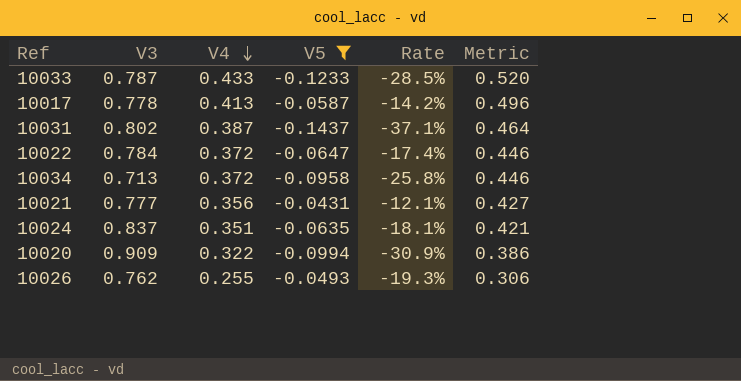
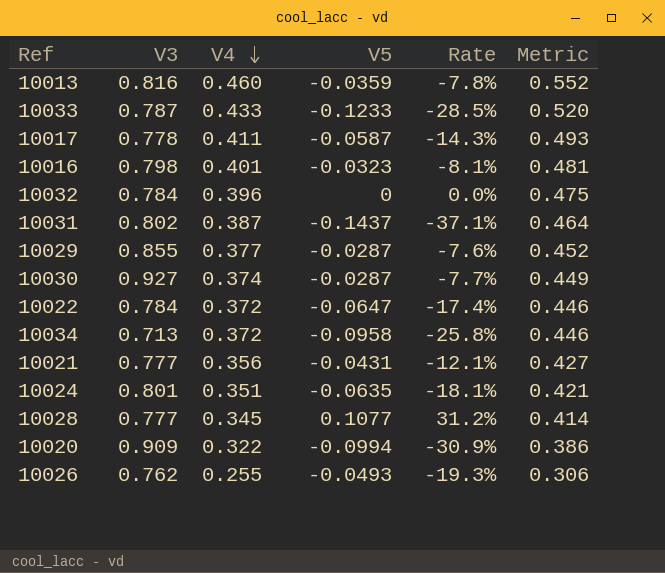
filter: V5 <= -0.0431 -> none
10017 | V4: 0.413 -> 0.411
10017 | Rate: -14.2% -> -14.3%
10017 | Metric: 0.496 -> 0.493
10024 | V3: 0.837 -> 0.801

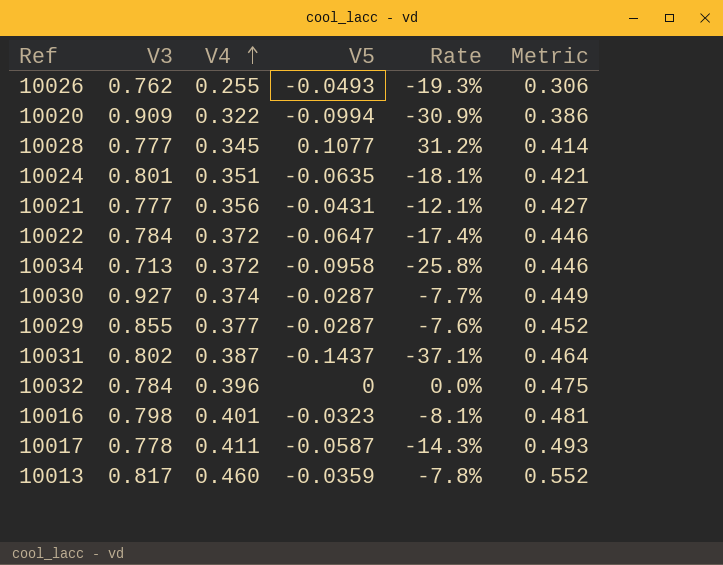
row order: V4 descending -> V4 ascending
row 10033: 0.787 | 0.433 | -0.1233 | -28.5% | 0.520 -> none
10013 | V3: 0.816 -> 0.817

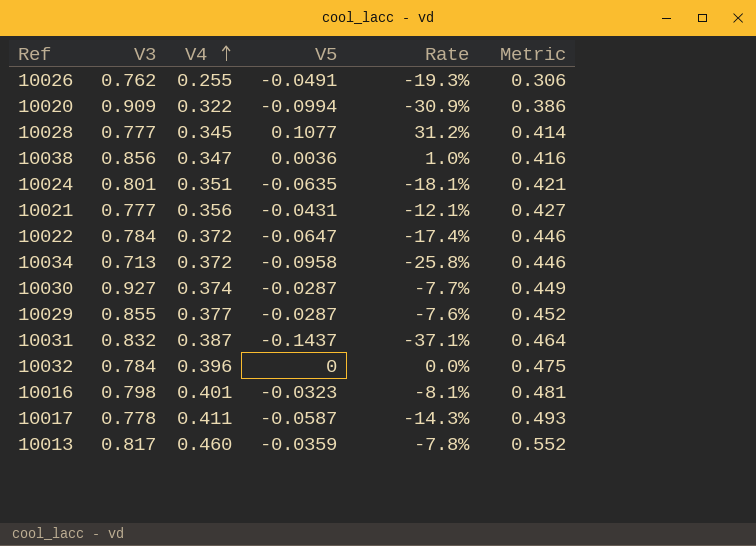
10026 | V5: -0.0493 -> -0.0491
row 10038: none -> 0.856 | 0.347 | 0.0036 | 1.0% | 0.416
10031 | V3: 0.802 -> 0.832

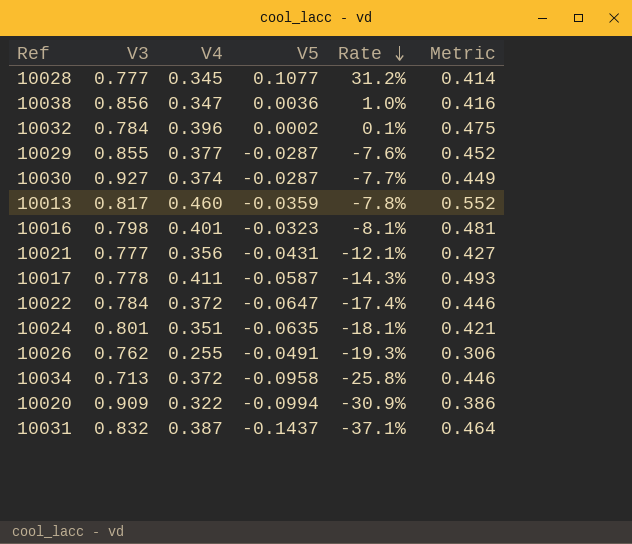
row order: V4 ascending -> Rate descending
10032 | V5: 0 -> 0.0002
10032 | Rate: 0.0% -> 0.1%

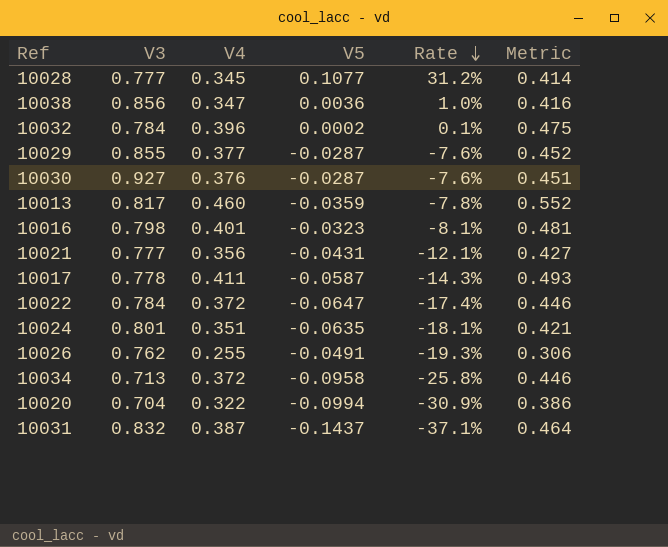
10030 | V4: 0.374 -> 0.376
10030 | Rate: -7.7% -> -7.6%
10030 | Metric: 0.449 -> 0.451
10020 | V3: 0.909 -> 0.704

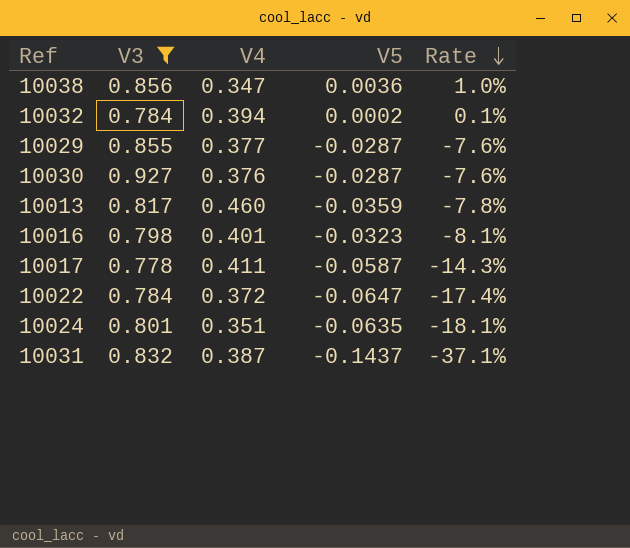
filter: none -> V3 >= 0.778
column Metric | formula: [V4] * 1.2 -> none
10032 | V4: 0.396 -> 0.394

